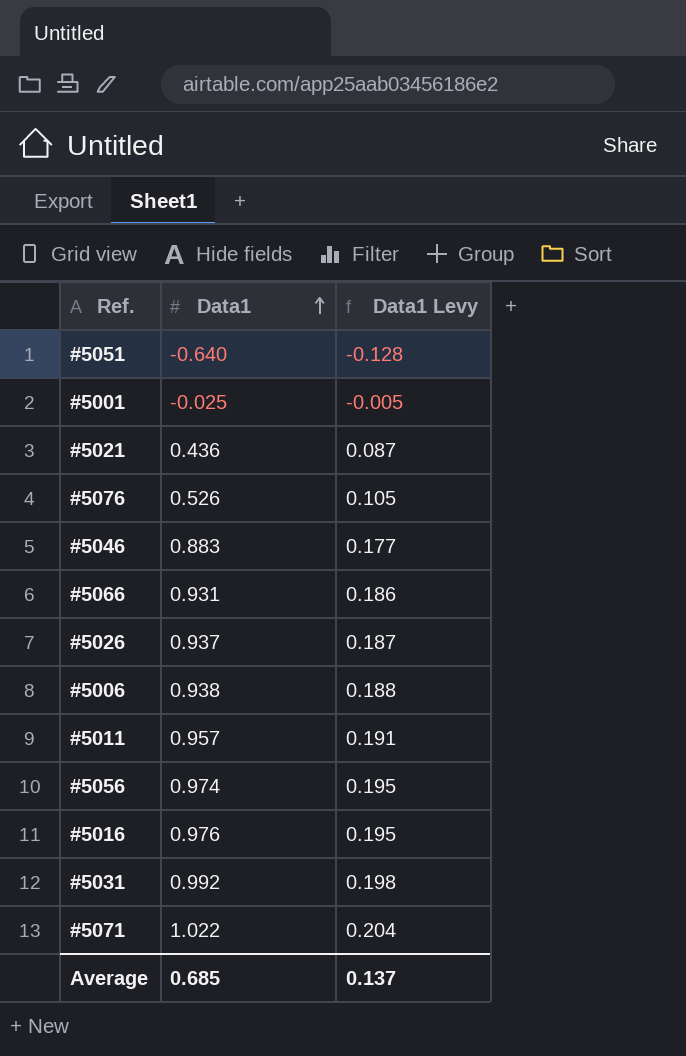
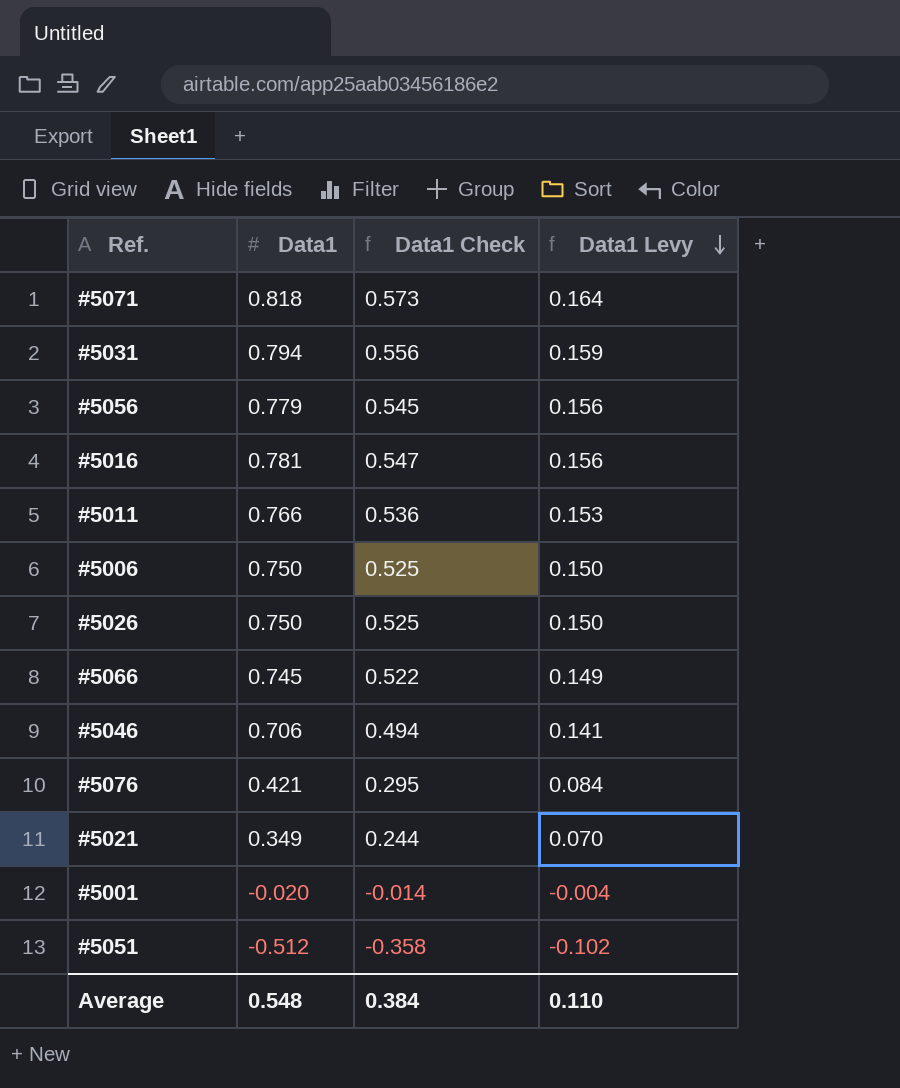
row order: Data1 ascending -> Data1 Levy descending
column Data1 Check | formula: none -> [Data1] * 0.7
#5071 | Data1: 1.022 -> 0.818
#5071 | Data1 Levy: 0.204 -> 0.164
#5031 | Data1: 0.992 -> 0.794
#5031 | Data1 Levy: 0.198 -> 0.159
#5056 | Data1: 0.974 -> 0.779
#5056 | Data1 Levy: 0.195 -> 0.156
#5016 | Data1: 0.976 -> 0.781
#5016 | Data1 Levy: 0.195 -> 0.156
#5011 | Data1: 0.957 -> 0.766
#5011 | Data1 Levy: 0.191 -> 0.153
#5006 | Data1: 0.938 -> 0.750
#5006 | Data1 Levy: 0.188 -> 0.150
#5026 | Data1: 0.937 -> 0.750
#5026 | Data1 Levy: 0.187 -> 0.150
#5066 | Data1: 0.931 -> 0.745
#5066 | Data1 Levy: 0.186 -> 0.149
#5046 | Data1: 0.883 -> 0.706
#5046 | Data1 Levy: 0.177 -> 0.141
#5076 | Data1: 0.526 -> 0.421
#5076 | Data1 Levy: 0.105 -> 0.084
#5021 | Data1: 0.436 -> 0.349
#5021 | Data1 Levy: 0.087 -> 0.070
#5001 | Data1: -0.025 -> -0.020
#5001 | Data1 Levy: -0.005 -> -0.004
#5051 | Data1: -0.640 -> -0.512
#5051 | Data1 Levy: -0.128 -> -0.102
Average | Data1: 0.685 -> 0.548
Average | Data1 Levy: 0.137 -> 0.110

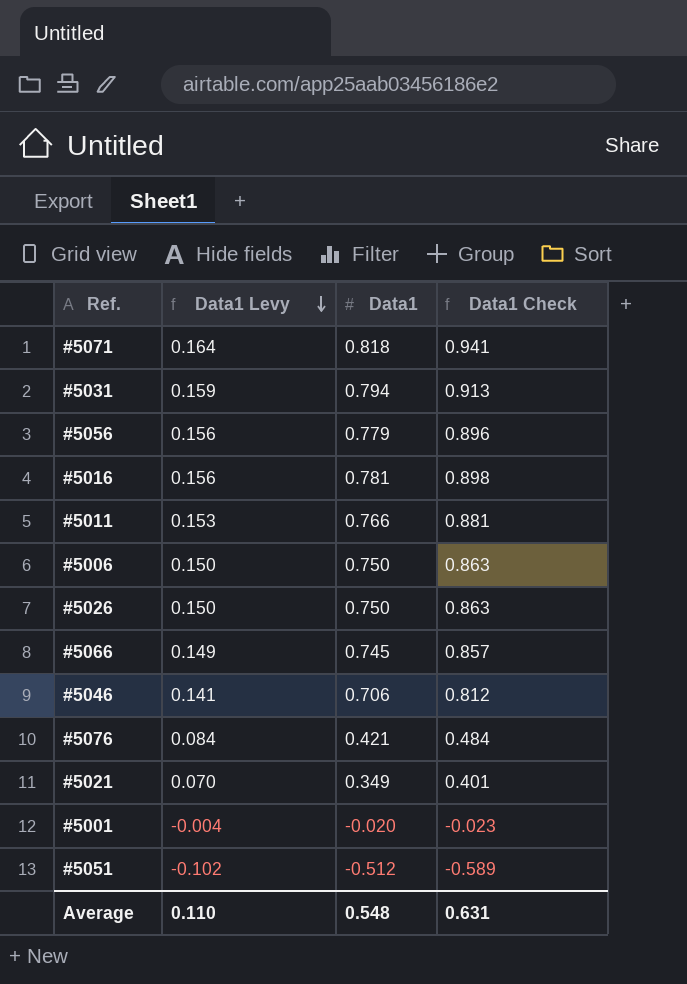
column Data1 Levy | position: 4 -> 2
column Data1 Check | formula: [Data1] * 0.7 -> [Data1] * 1.15
Average | Data1 Check: 0.384 -> 0.631

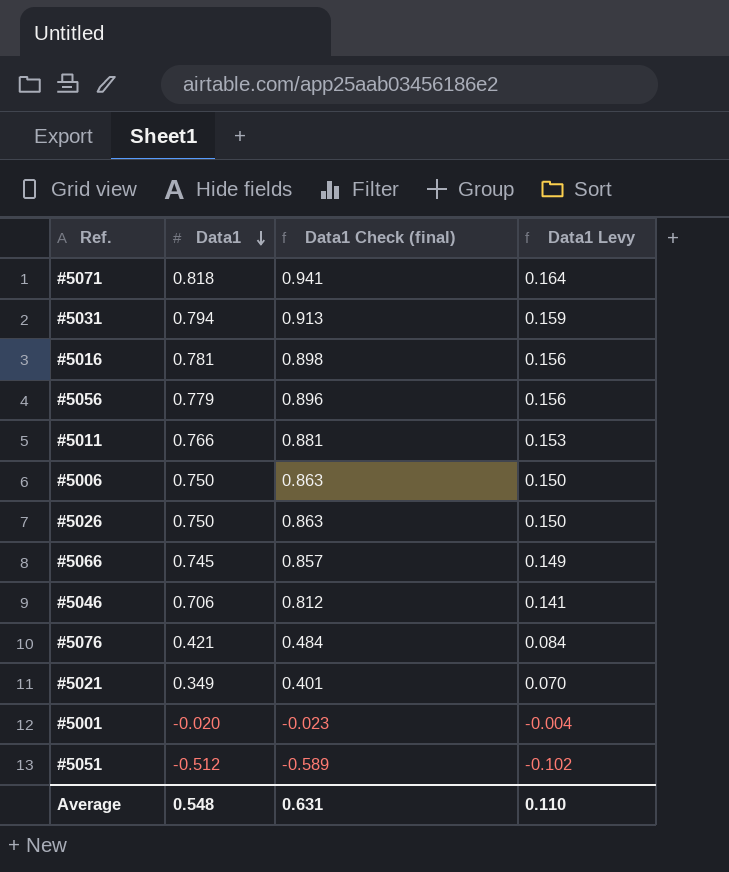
row order: Data1 Levy descending -> Data1 descending
column name: Data1 Check -> Data1 Check (final)
column Data1 Levy | position: 2 -> 4

